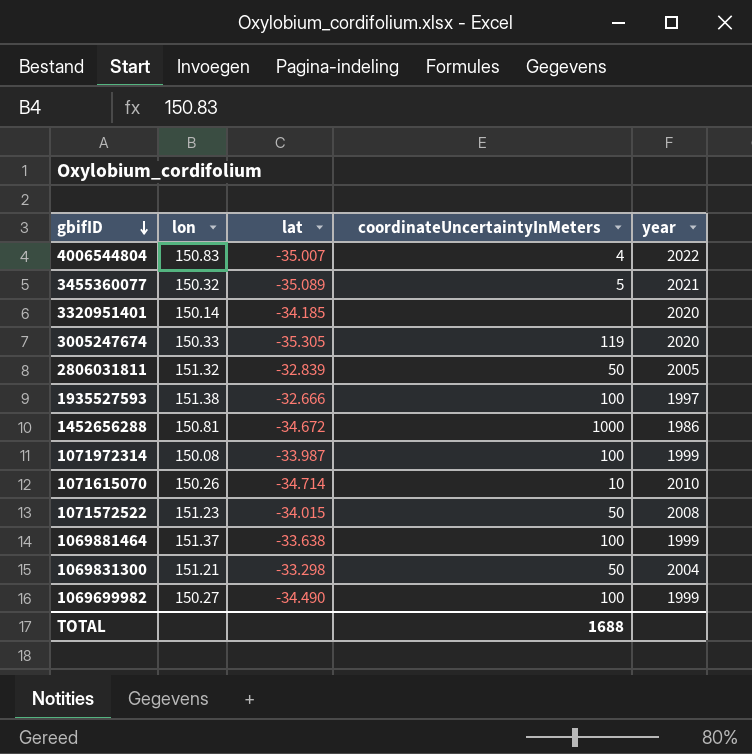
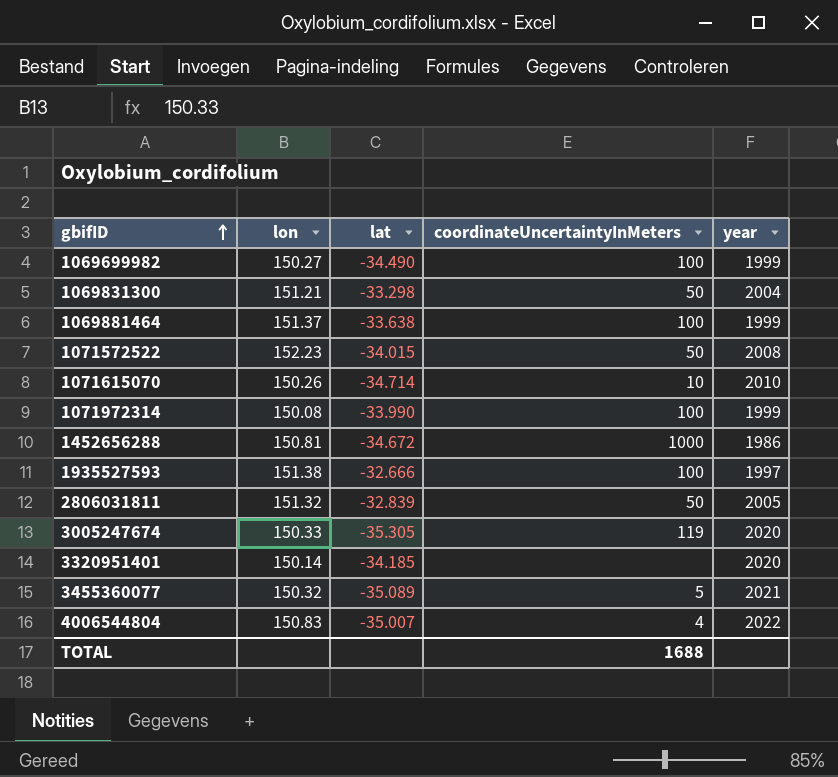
row order: gbifID descending -> gbifID ascending
1071572522 | lon: 151.23 -> 152.23
1071972314 | lat: -33.987 -> -33.990

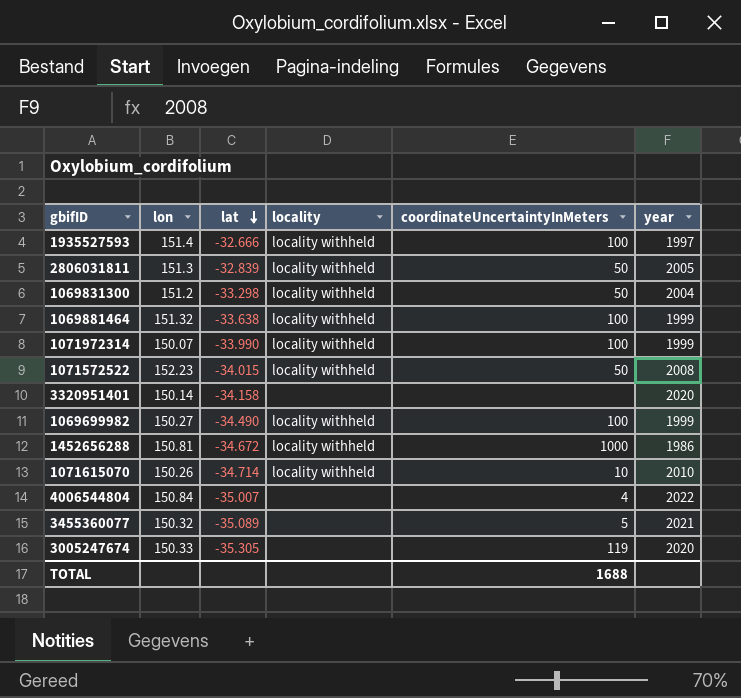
row order: gbifID ascending -> lat descending
column locality | position: none -> 4
1935527593 | lon: 151.38 -> 151.4
2806031811 | lon: 151.32 -> 151.3
1069831300 | lon: 151.21 -> 151.2
1069881464 | lon: 151.37 -> 151.32
1071972314 | lon: 150.08 -> 150.07
3320951401 | lat: -34.185 -> -34.158
4006544804 | lon: 150.83 -> 150.84

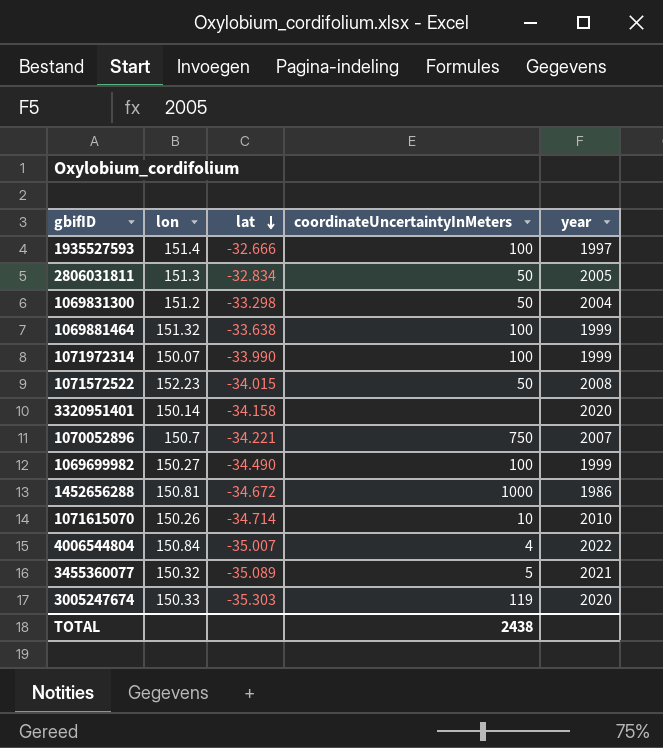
column locality | position: 4 -> none
2806031811 | lat: -32.839 -> -32.834
row 1070052896: none -> 150.7 | -34.221 | 750 | 2007
3005247674 | lat: -35.305 -> -35.303
TOTAL | coordinateUncertaintyInMeters: 1688 -> 2438

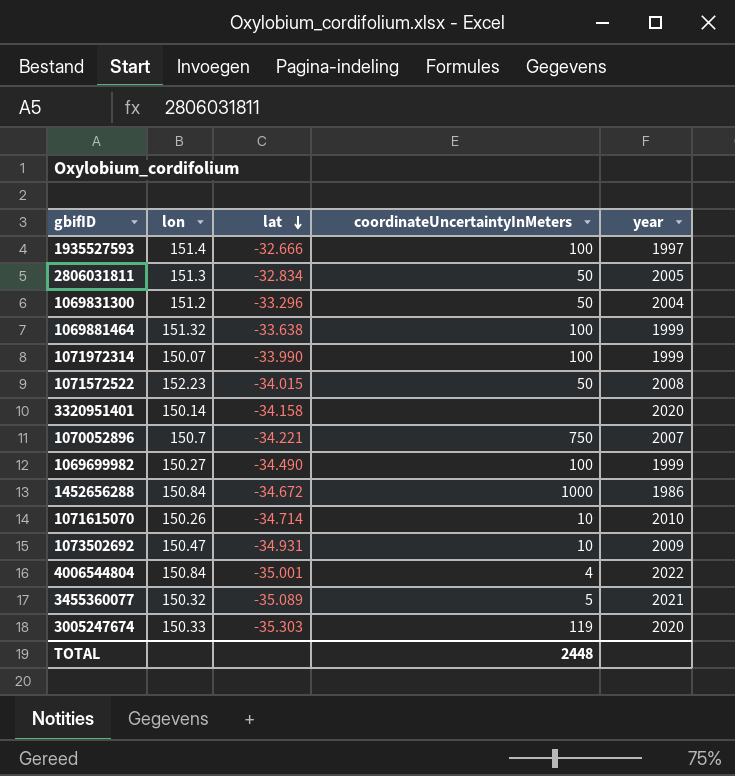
1069831300 | lat: -33.298 -> -33.296
1452656288 | lon: 150.81 -> 150.84
row 1073502692: none -> 150.47 | -34.931 | 10 | 2009
4006544804 | lat: -35.007 -> -35.001
TOTAL | coordinateUncertaintyInMeters: 2438 -> 2448

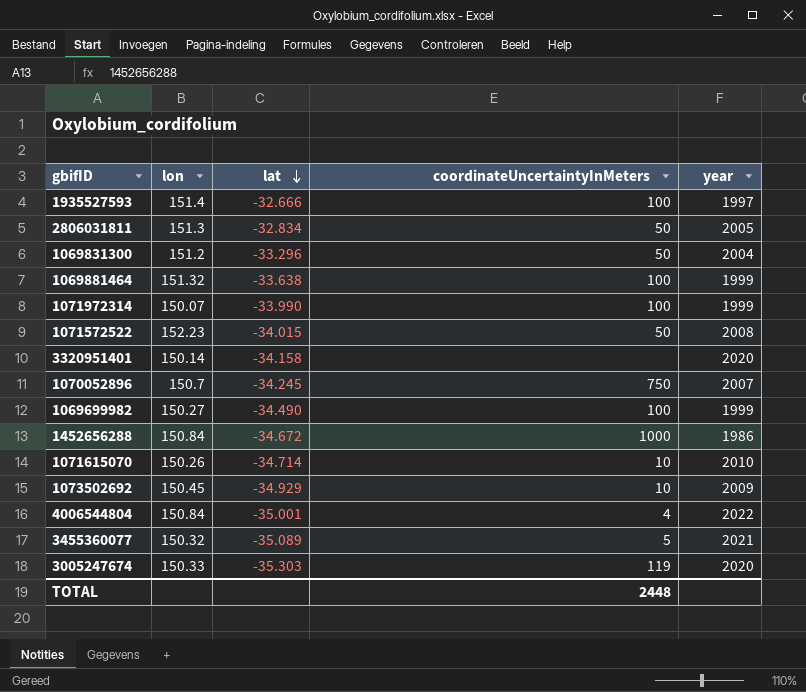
1070052896 | lat: -34.221 -> -34.245
1073502692 | lon: 150.47 -> 150.45
1073502692 | lat: -34.931 -> -34.929

